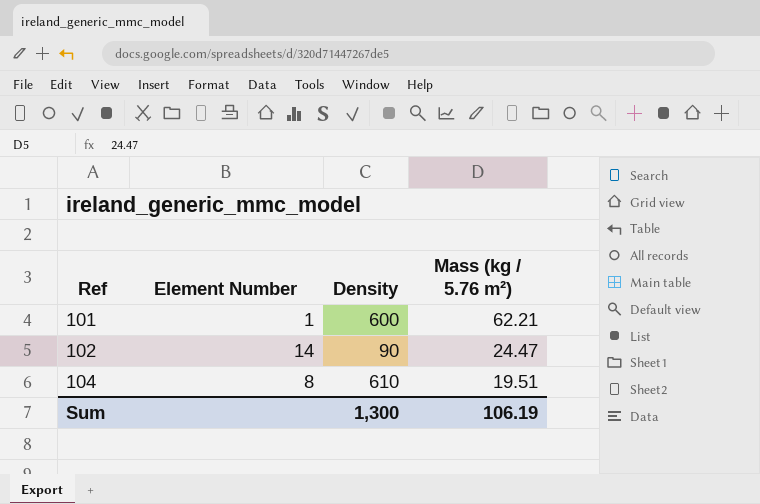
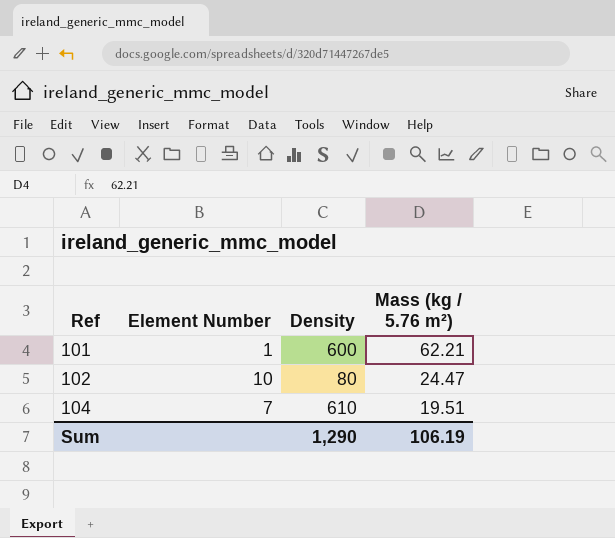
102 | Element Number: 14 -> 10
102 | Density: 90 -> 80
104 | Element Number: 8 -> 7
Sum | Density: 1,300 -> 1,290

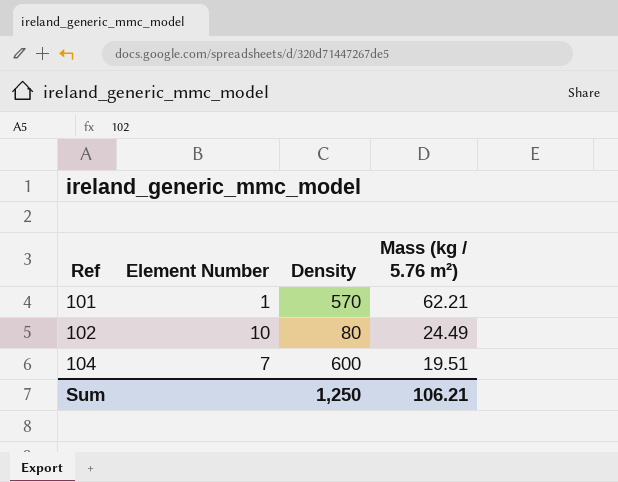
101 | Density: 600 -> 570
102 | Mass (kg / 5.76 m²): 24.47 -> 24.49
104 | Density: 610 -> 600
Sum | Density: 1,290 -> 1,250
Sum | Mass (kg / 5.76 m²): 106.19 -> 106.21

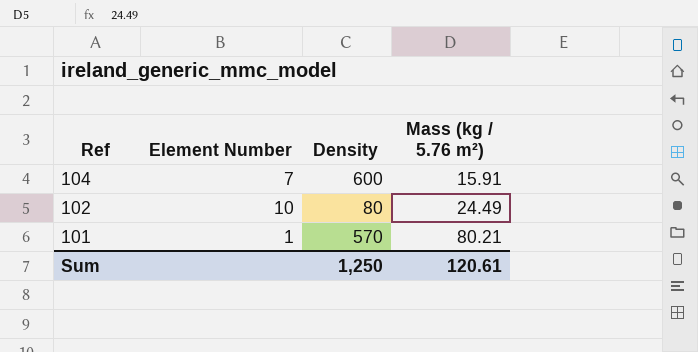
row order: Ref ascending -> Ref descending
104 | Mass (kg / 5.76 m²): 19.51 -> 15.91
101 | Mass (kg / 5.76 m²): 62.21 -> 80.21
Sum | Mass (kg / 5.76 m²): 106.21 -> 120.61

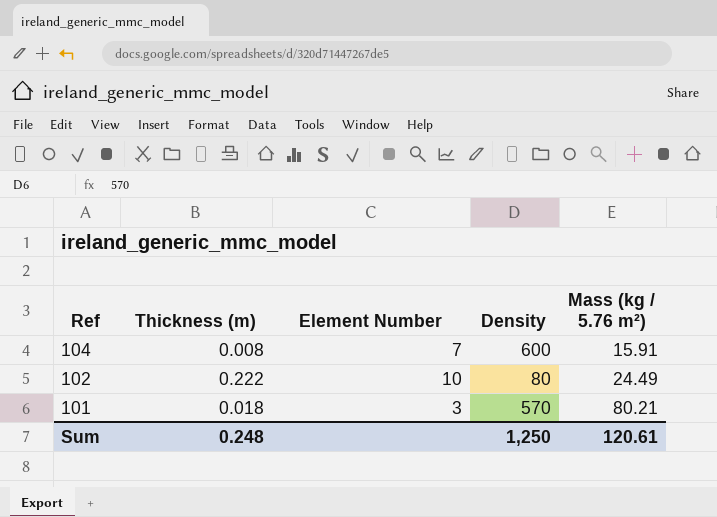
column Thickness (m) | position: none -> 2
101 | Element Number: 1 -> 3

